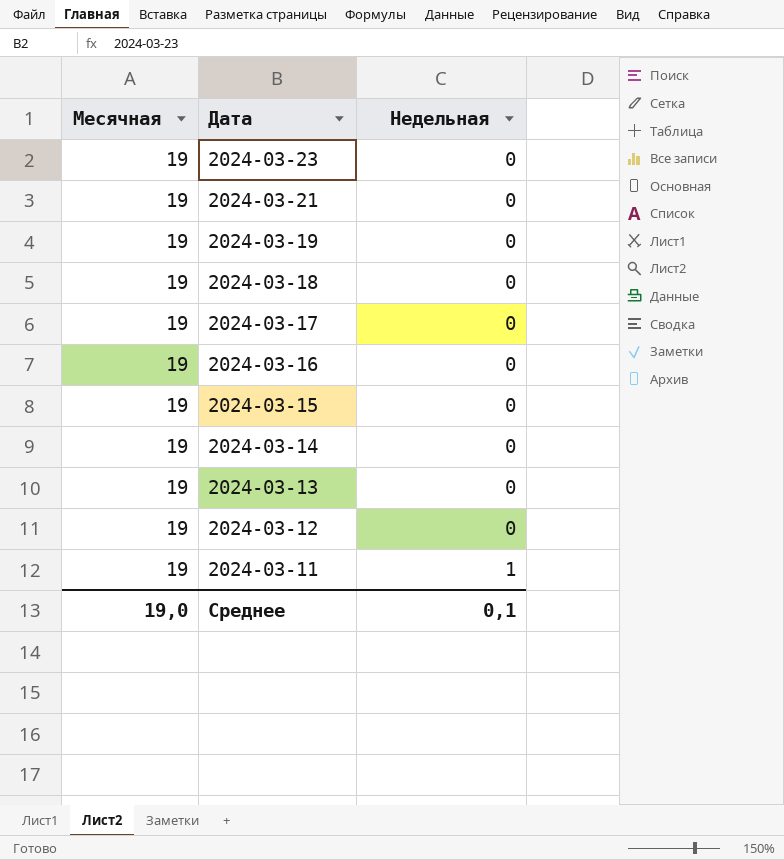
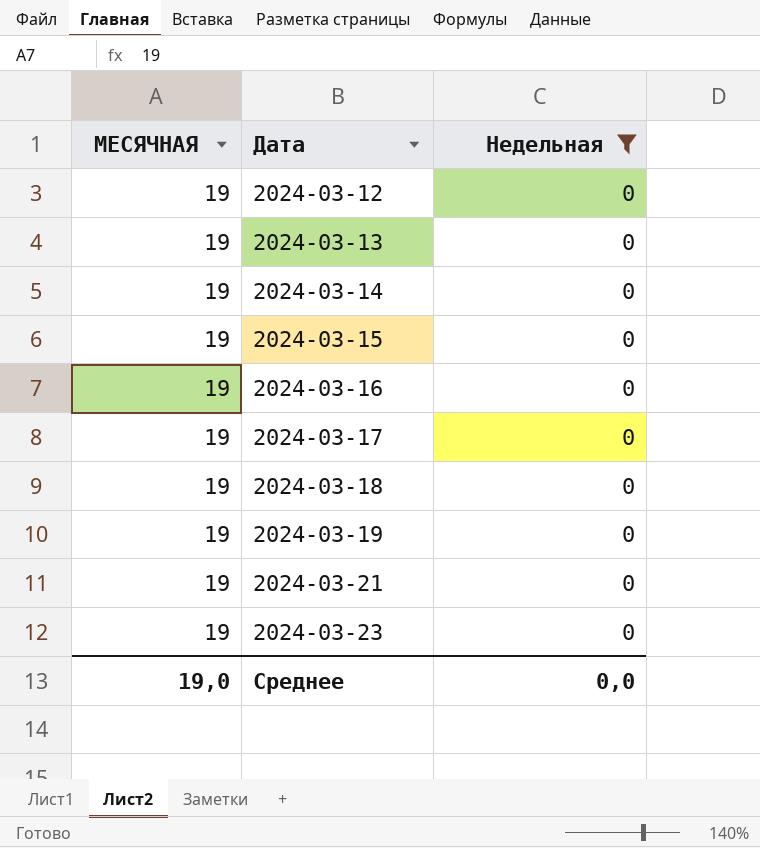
filter: none -> Недельная = 0
row order: Дата descending -> Дата ascending
column name: Месячная -> МЕСЯЧНАЯ
Среднее | Недельная: 0,1 -> 0,0

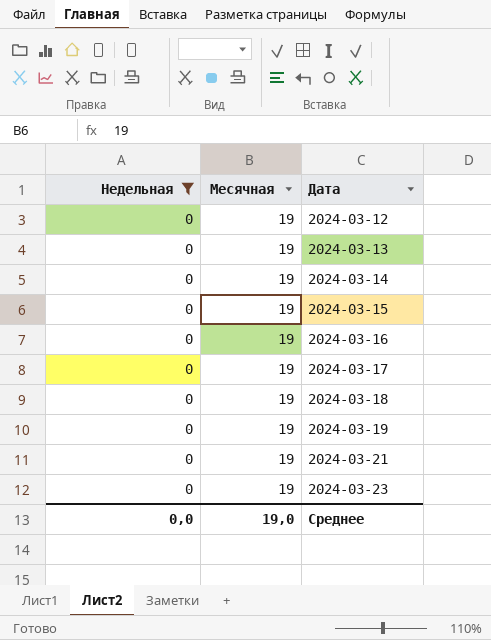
column Недельная | position: 3 -> 1
column name: МЕСЯЧНАЯ -> Месячная

